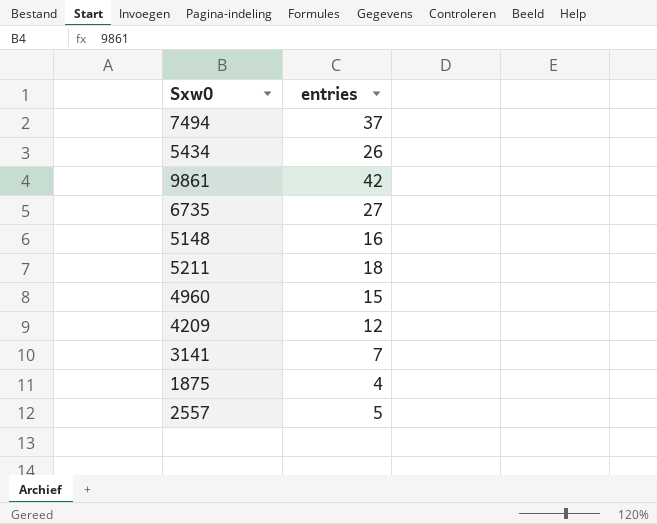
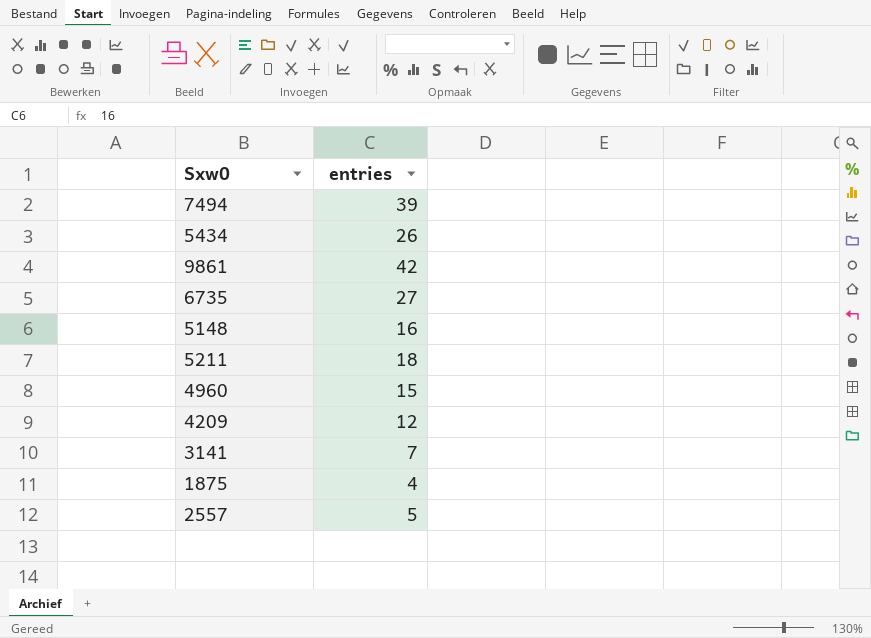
7494 | entries: 37 -> 39

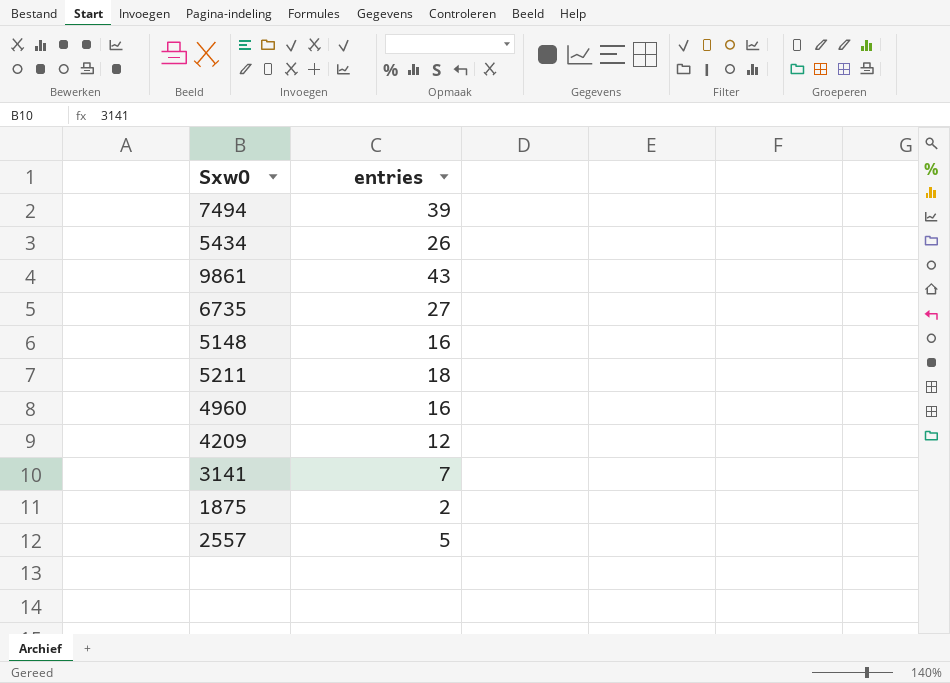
9861 | entries: 42 -> 43
4960 | entries: 15 -> 16
1875 | entries: 4 -> 2

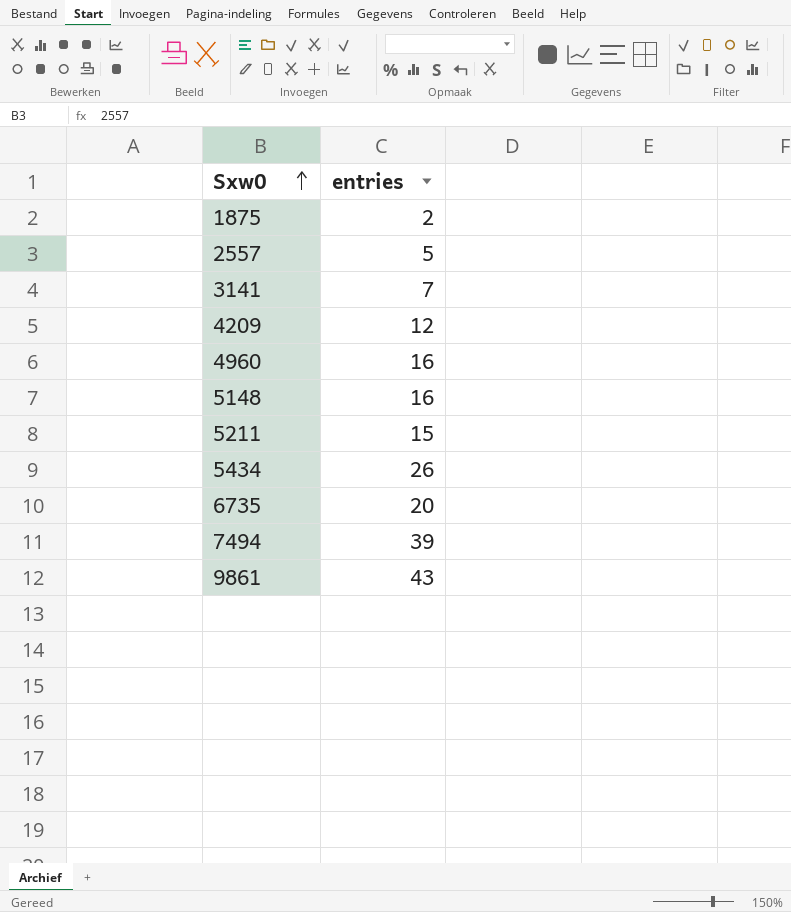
row order: none -> Sxw0 ascending
5211 | entries: 18 -> 15
6735 | entries: 27 -> 20

